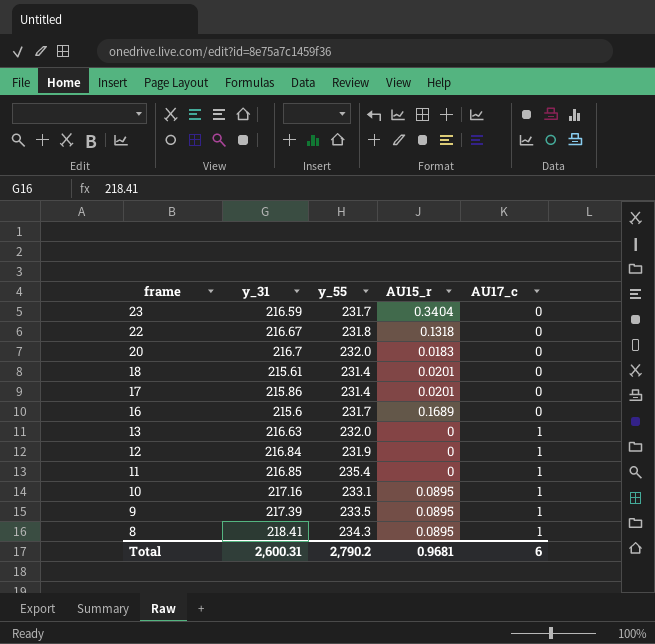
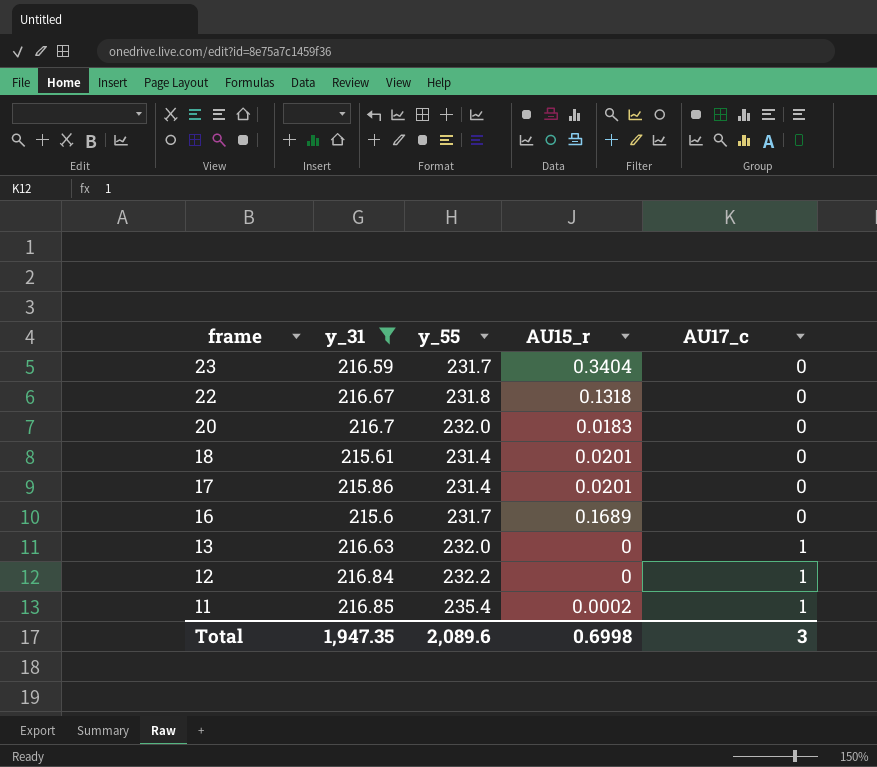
filter: none -> y_31 <= 216.85
12 | y_55: 231.9 -> 232.2
11 | AU15_r: 0 -> 0.0002
Total | y_31: 2,600.31 -> 1,947.35
Total | y_55: 2,790.2 -> 2,089.6
Total | AU15_r: 0.9681 -> 0.6998
Total | AU17_c: 6 -> 3

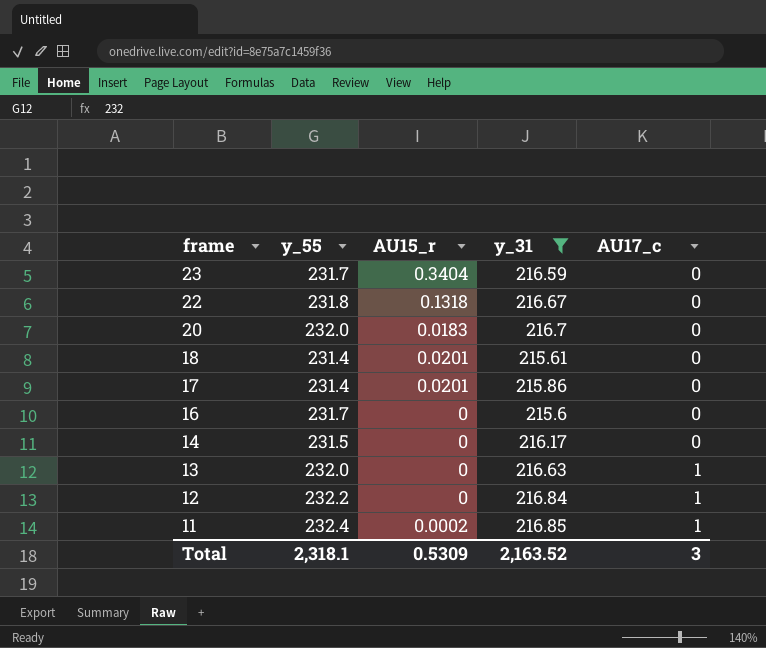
column y_31 | position: 2 -> 4
16 | AU15_r: 0.1689 -> 0
row 14: none -> 231.5 | 0 | 216.17 | 0
11 | y_55: 235.4 -> 232.4
Total | y_55: 2,089.6 -> 2,318.1
Total | AU15_r: 0.6998 -> 0.5309
Total | y_31: 1,947.35 -> 2,163.52

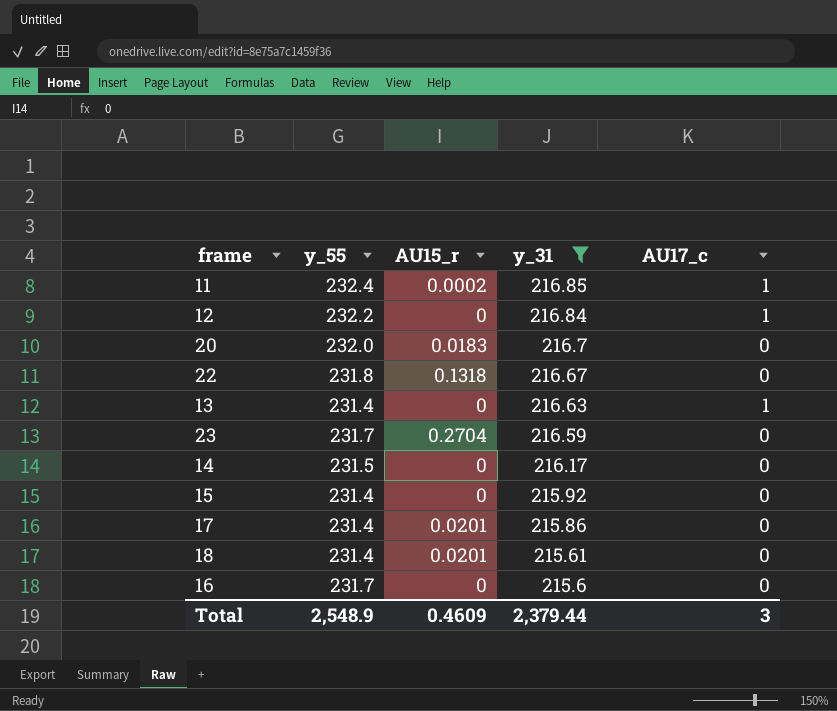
row order: frame descending -> y_31 descending
13 | y_55: 232.0 -> 231.4
23 | AU15_r: 0.3404 -> 0.2704
row 15: none -> 231.4 | 0 | 215.92 | 0
Total | y_55: 2,318.1 -> 2,548.9
Total | AU15_r: 0.5309 -> 0.4609
Total | y_31: 2,163.52 -> 2,379.44

